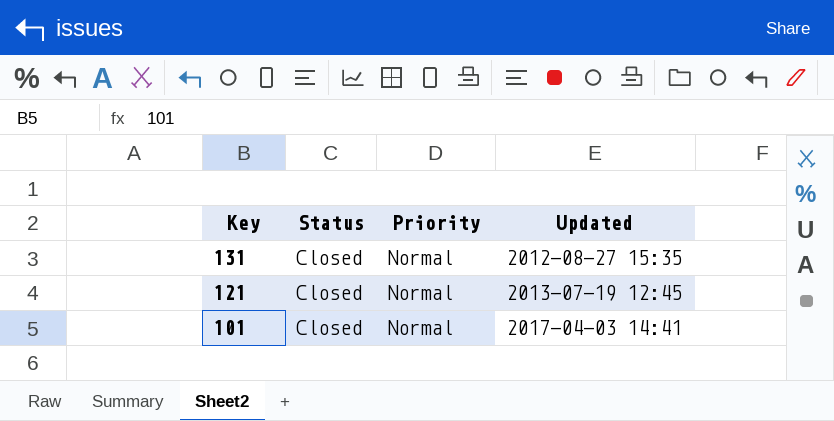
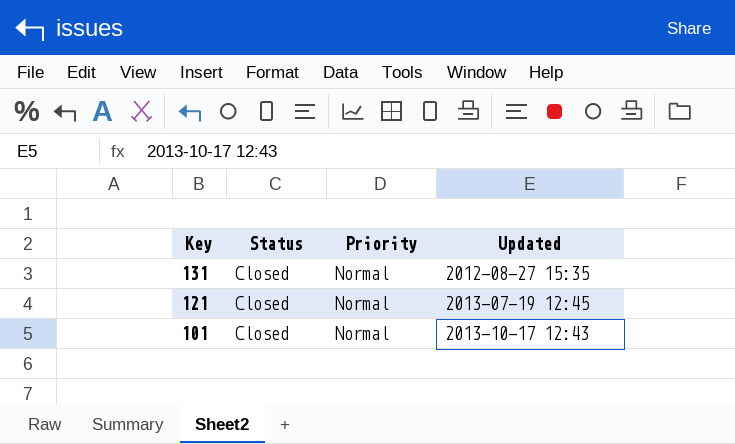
101 | Updated: 2017-04-03 14:41 -> 2013-10-17 12:43

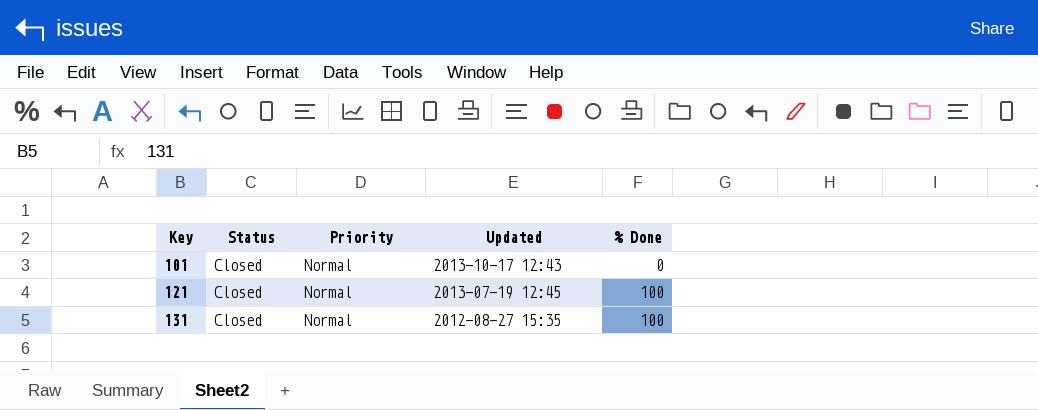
row order: Key descending -> Key ascending
column % Done | position: none -> 5

